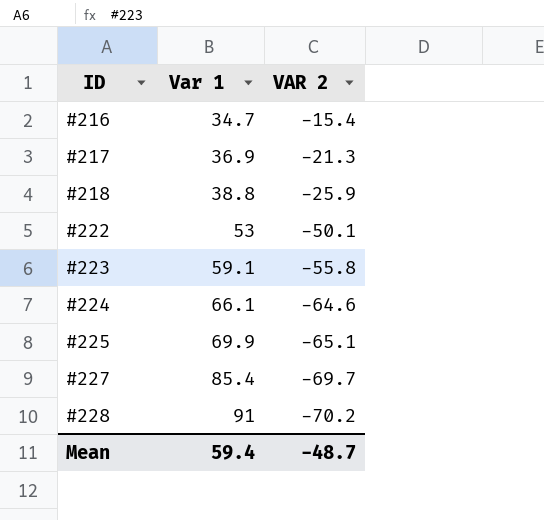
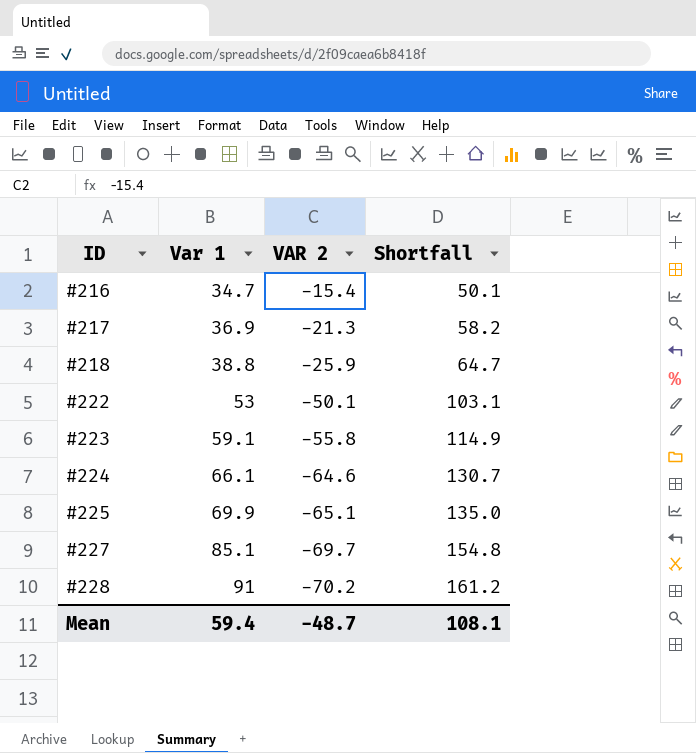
column Shortfall | formula: none -> [Var 1] - [VAR 2]
#227 | Var 1: 85.4 -> 85.1

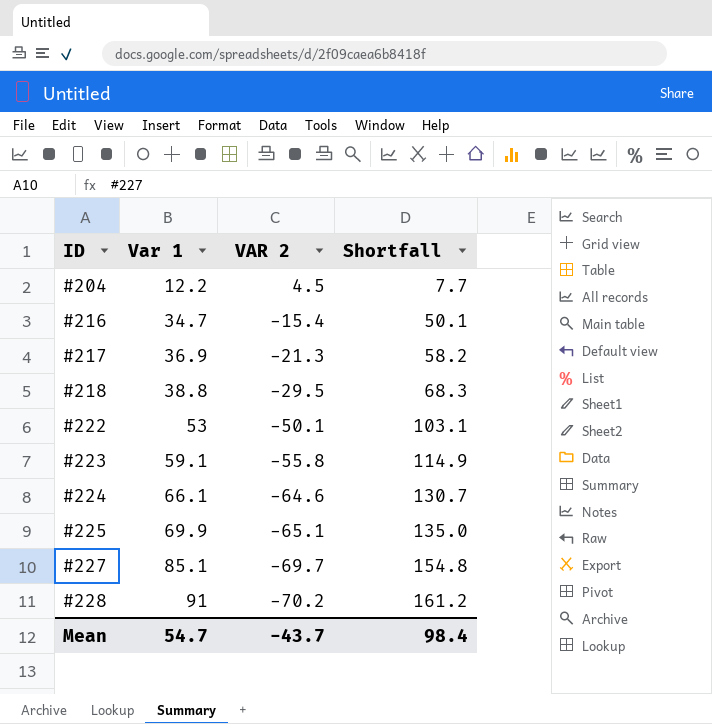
row #204: none -> 12.2 | 4.5 | 7.7
#218 | VAR 2: -25.9 -> -29.5
#218 | Shortfall: 64.7 -> 68.3
Mean | Var 1: 59.4 -> 54.7
Mean | VAR 2: -48.7 -> -43.7
Mean | Shortfall: 108.1 -> 98.4

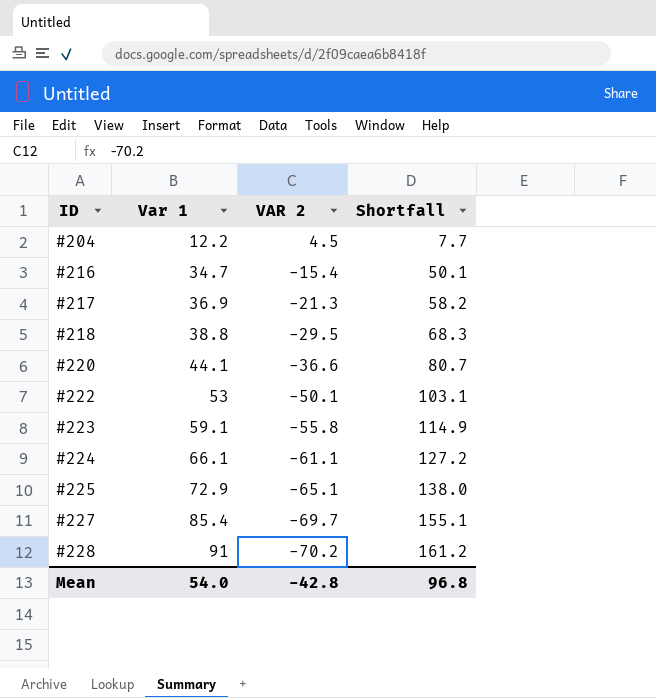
row #220: none -> 44.1 | -36.6 | 80.7
#224 | VAR 2: -64.6 -> -61.1
#224 | Shortfall: 130.7 -> 127.2
#225 | Var 1: 69.9 -> 72.9
#225 | Shortfall: 135.0 -> 138.0
#227 | Var 1: 85.1 -> 85.4
#227 | Shortfall: 154.8 -> 155.1
Mean | Var 1: 54.7 -> 54.0
Mean | VAR 2: -43.7 -> -42.8
Mean | Shortfall: 98.4 -> 96.8

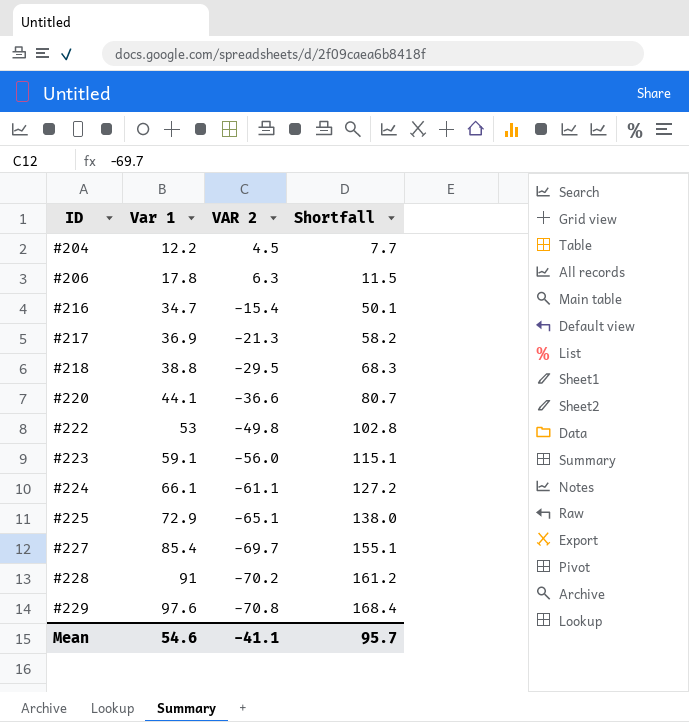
row #206: none -> 17.8 | 6.3 | 11.5
#222 | VAR 2: -50.1 -> -49.8
#222 | Shortfall: 103.1 -> 102.8
#223 | VAR 2: -55.8 -> -56.0
#223 | Shortfall: 114.9 -> 115.1
row #229: none -> 97.6 | -70.8 | 168.4
Mean | Var 1: 54.0 -> 54.6
Mean | VAR 2: -42.8 -> -41.1
Mean | Shortfall: 96.8 -> 95.7

